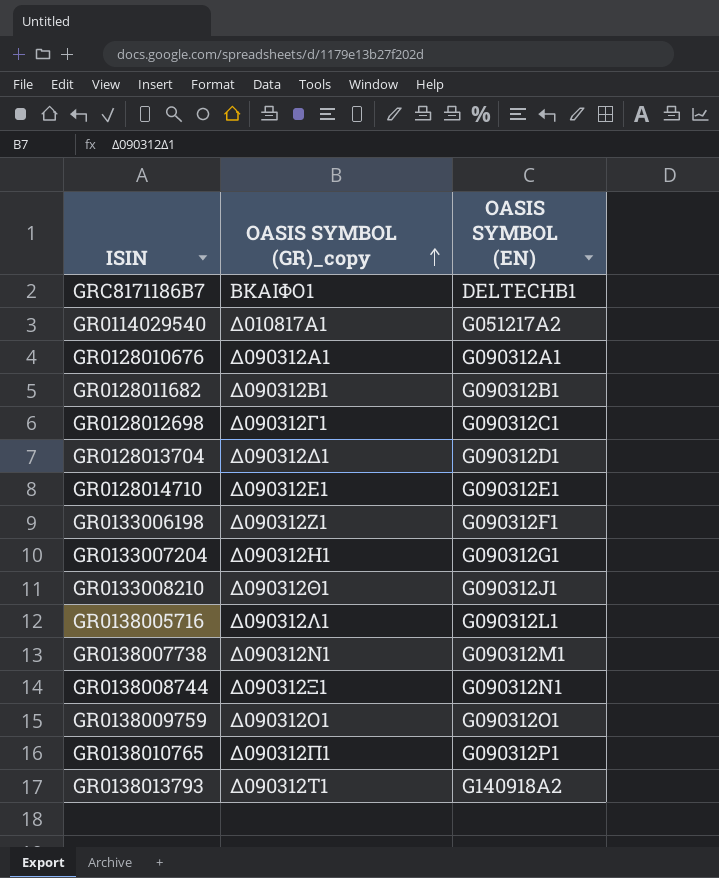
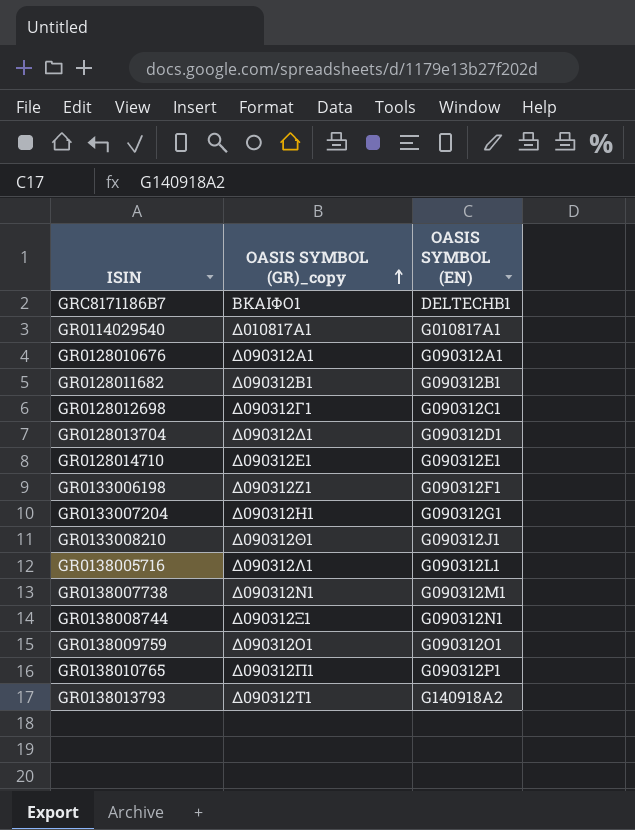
GR0114029540 | OASIS SYMBOL (EN): G051217A2 -> G010817A1

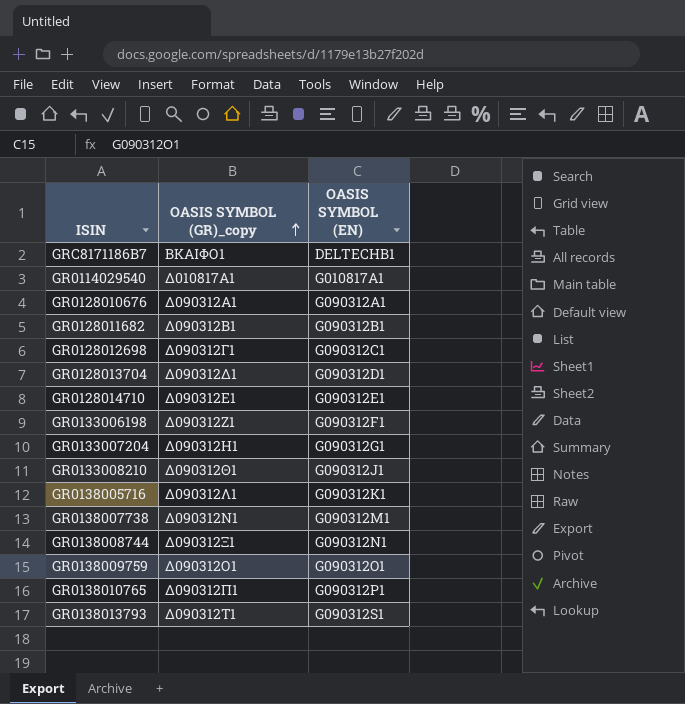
GR0138005716 | OASIS SYMBOL (EN): G090312L1 -> G090312K1
GR0138013793 | OASIS SYMBOL (EN): G140918A2 -> G090312S1

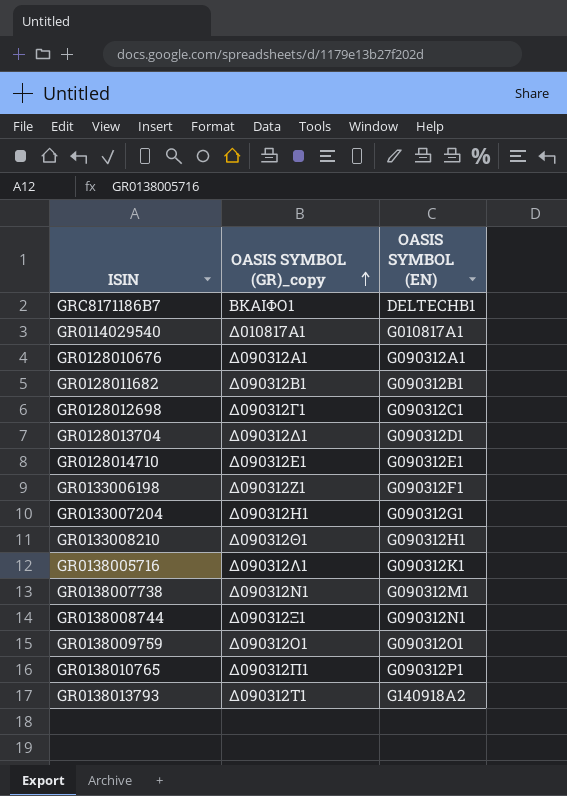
GR0133008210 | OASIS SYMBOL (EN): G090312J1 -> G090312H1
GR0138013793 | OASIS SYMBOL (EN): G090312S1 -> G140918A2

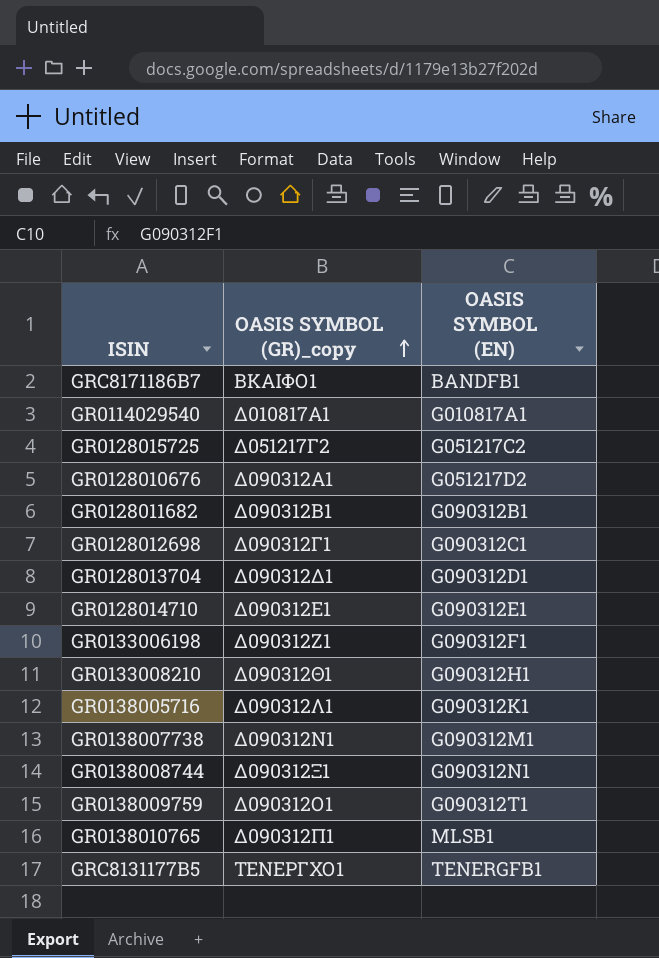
row GR0133007204: Δ090312Η1 | G090312G1 -> none
row GR0138013793: Δ090312Τ1 | G140918A2 -> none
GRC8171186B7 | OASIS SYMBOL (EN): DELTECHB1 -> BANDFB1
row GR0128015725: none -> Δ051217Γ2 | G051217C2
GR0128010676 | OASIS SYMBOL (EN): G090312A1 -> G051217D2
GR0138009759 | OASIS SYMBOL (EN): G090312O1 -> G090312T1
GR0138010765 | OASIS SYMBOL (EN): G090312P1 -> MLSB1
row GRC8131177B5: none -> ΤΕΝΕΡΓΧΟ1 | TENERGFB1

